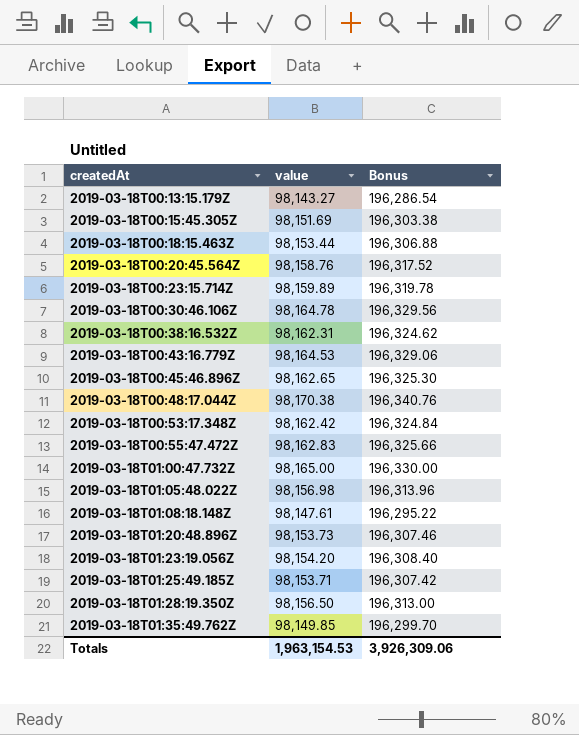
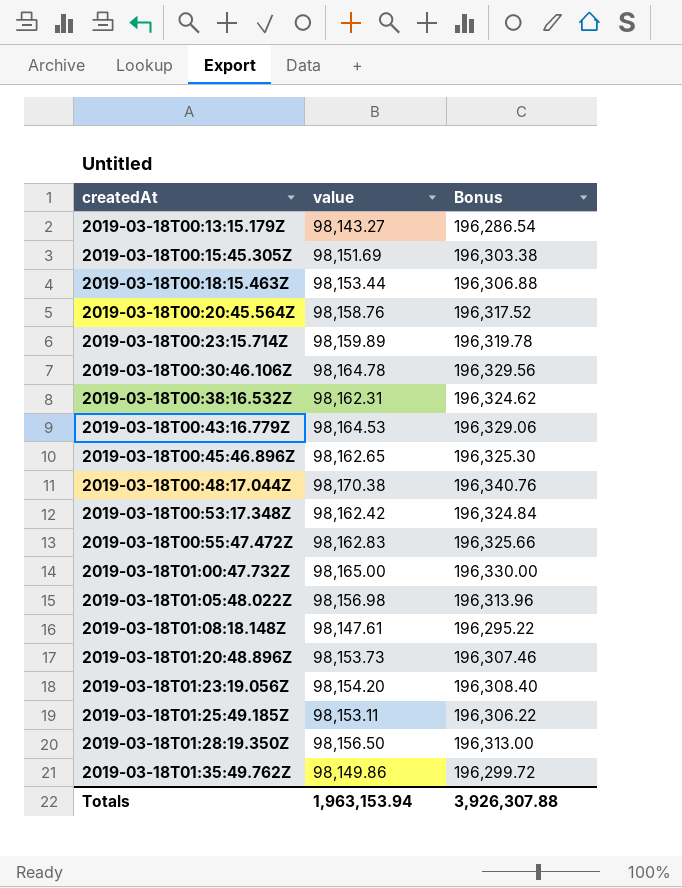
2019-03-18T01:25:49.185Z | value: 98,153.71 -> 98,153.11
2019-03-18T01:25:49.185Z | Bonus: 196,307.42 -> 196,306.22
2019-03-18T01:35:49.762Z | value: 98,149.85 -> 98,149.86
2019-03-18T01:35:49.762Z | Bonus: 196,299.70 -> 196,299.72
Totals | value: 1,963,154.53 -> 1,963,153.94
Totals | Bonus: 3,926,309.06 -> 3,926,307.88

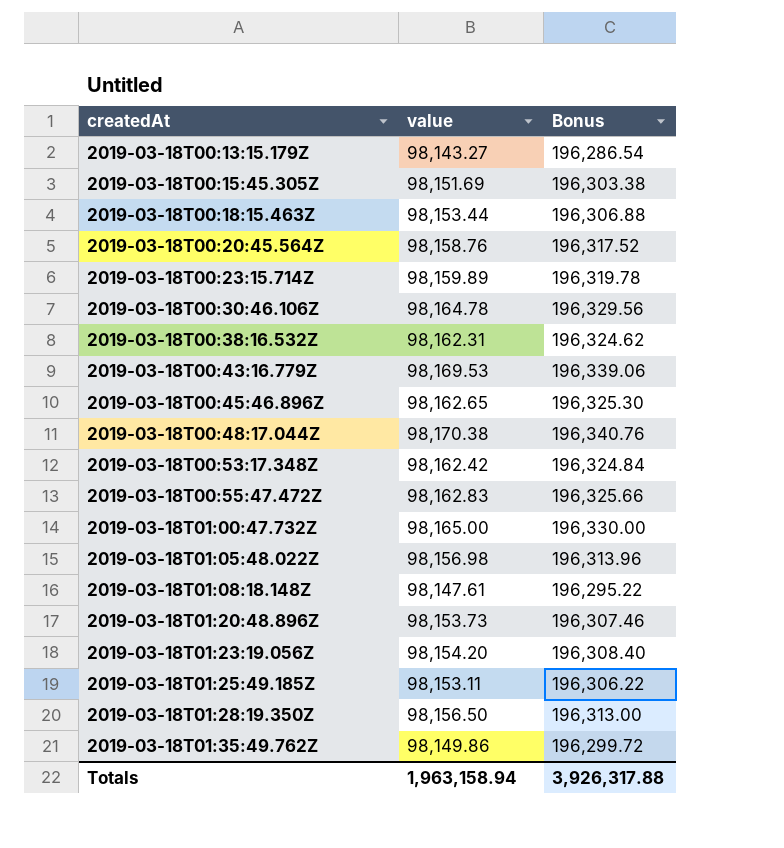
2019-03-18T00:43:16.779Z | value: 98,164.53 -> 98,169.53
2019-03-18T00:43:16.779Z | Bonus: 196,329.06 -> 196,339.06
Totals | value: 1,963,153.94 -> 1,963,158.94
Totals | Bonus: 3,926,307.88 -> 3,926,317.88

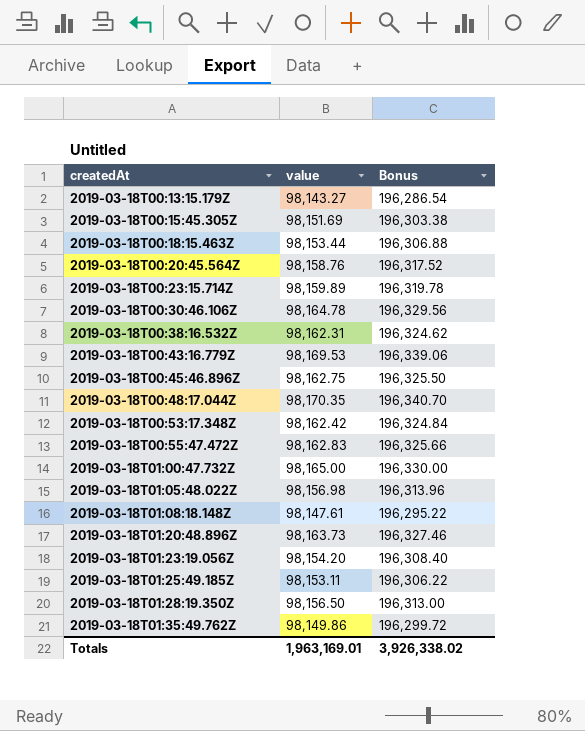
2019-03-18T00:45:46.896Z | value: 98,162.65 -> 98,162.75
2019-03-18T00:45:46.896Z | Bonus: 196,325.30 -> 196,325.50
2019-03-18T00:48:17.044Z | value: 98,170.38 -> 98,170.35
2019-03-18T00:48:17.044Z | Bonus: 196,340.76 -> 196,340.70
2019-03-18T01:20:48.896Z | value: 98,153.73 -> 98,163.73
2019-03-18T01:20:48.896Z | Bonus: 196,307.46 -> 196,327.46
Totals | value: 1,963,158.94 -> 1,963,169.01
Totals | Bonus: 3,926,317.88 -> 3,926,338.02

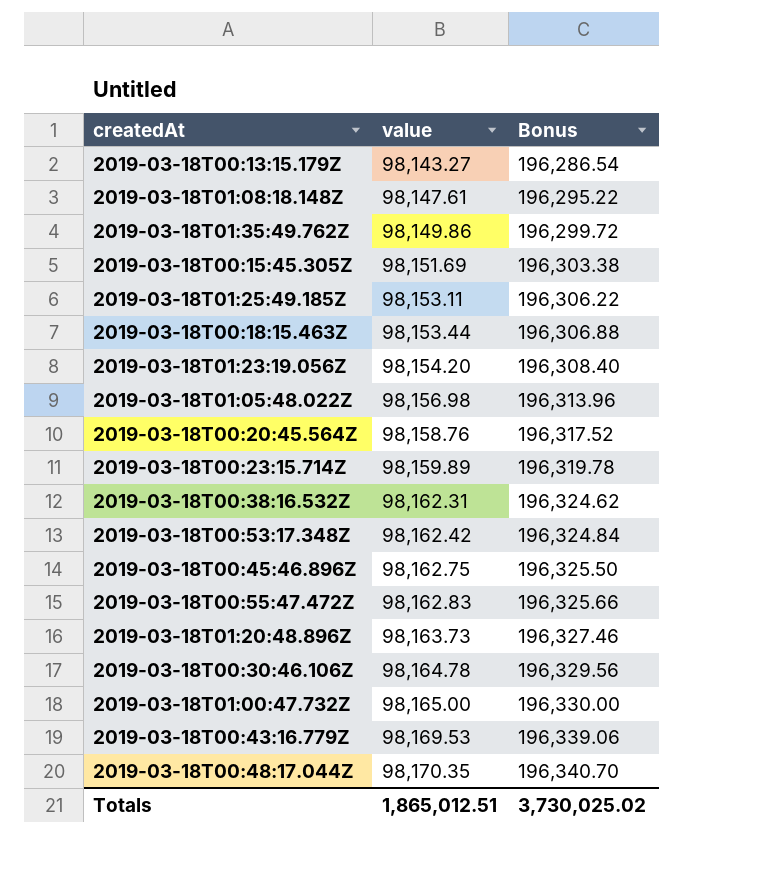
row order: createdAt ascending -> value ascending
row 2019-03-18T01:28:19.350Z: 98,156.50 | 196,313.00 -> none
Totals | value: 1,963,169.01 -> 1,865,012.51
Totals | Bonus: 3,926,338.02 -> 3,730,025.02

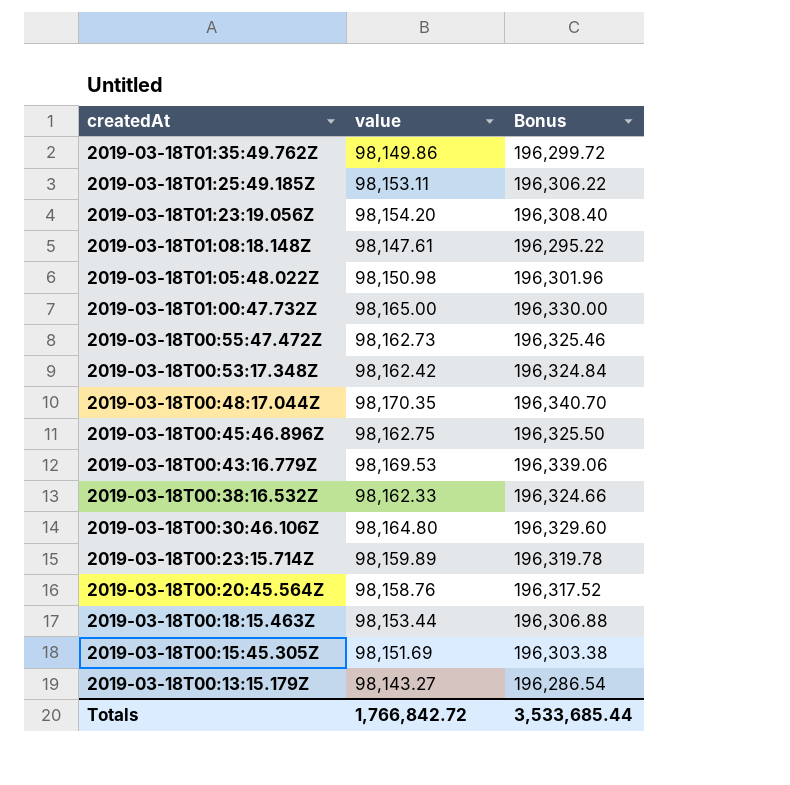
row order: value ascending -> createdAt descending
row 2019-03-18T01:20:48.896Z: 98,163.73 | 196,327.46 -> none
2019-03-18T01:05:48.022Z | value: 98,156.98 -> 98,150.98
2019-03-18T01:05:48.022Z | Bonus: 196,313.96 -> 196,301.96
2019-03-18T00:55:47.472Z | value: 98,162.83 -> 98,162.73
2019-03-18T00:55:47.472Z | Bonus: 196,325.66 -> 196,325.46
2019-03-18T00:38:16.532Z | value: 98,162.31 -> 98,162.33
2019-03-18T00:38:16.532Z | Bonus: 196,324.62 -> 196,324.66
2019-03-18T00:30:46.106Z | value: 98,164.78 -> 98,164.80
2019-03-18T00:30:46.106Z | Bonus: 196,329.56 -> 196,329.60
Totals | value: 1,865,012.51 -> 1,766,842.72
Totals | Bonus: 3,730,025.02 -> 3,533,685.44

